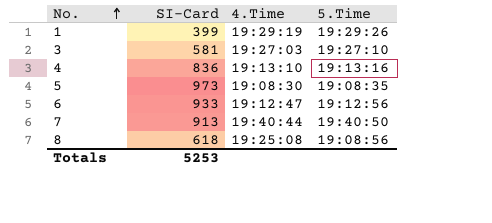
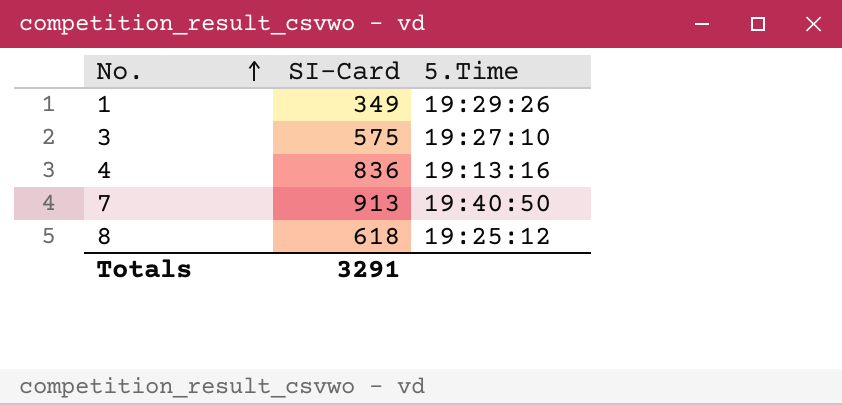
column 4.Time | position: 3 -> none
row 5: 973 | 19:08:30 | 19:08:35 -> none
row 6: 933 | 19:12:47 | 19:12:56 -> none
1 | SI-Card: 399 -> 349
3 | SI-Card: 581 -> 575
8 | 5.Time: 19:08:56 -> 19:25:12
Totals | SI-Card: 5253 -> 3291

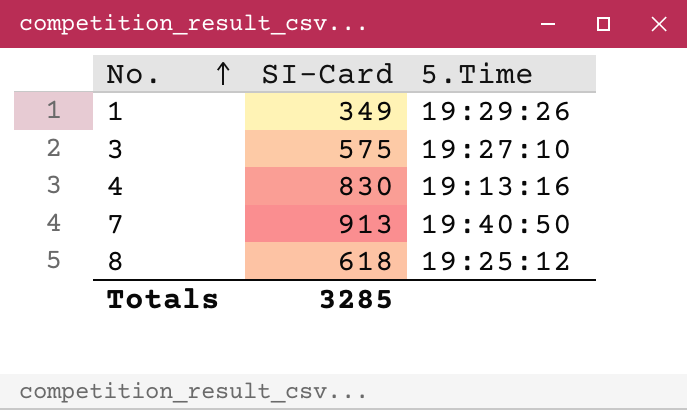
4 | SI-Card: 836 -> 830
Totals | SI-Card: 3291 -> 3285

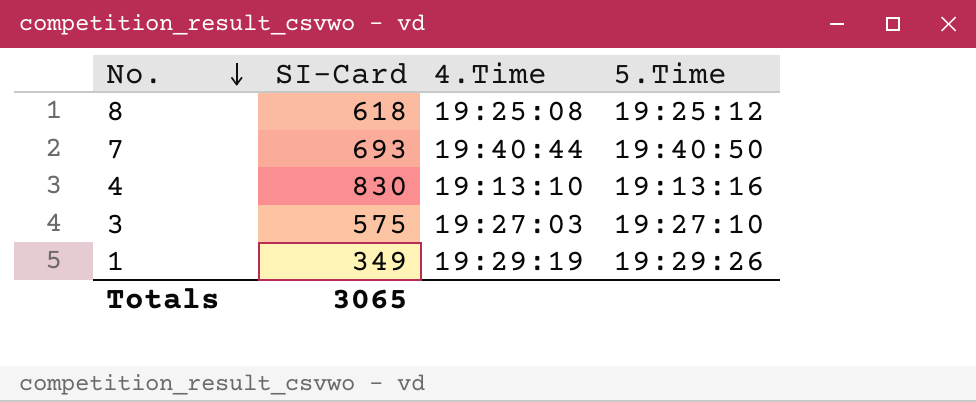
row order: No. ascending -> No. descending
column 4.Time | position: none -> 3
7 | SI-Card: 913 -> 693
Totals | SI-Card: 3285 -> 3065

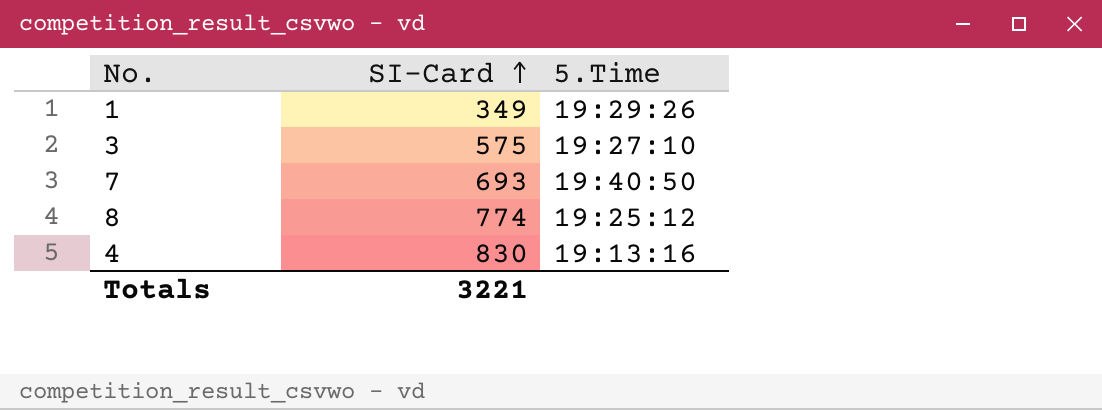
row order: No. descending -> SI-Card ascending
column 4.Time | position: 3 -> none
8 | SI-Card: 618 -> 774
Totals | SI-Card: 3065 -> 3221

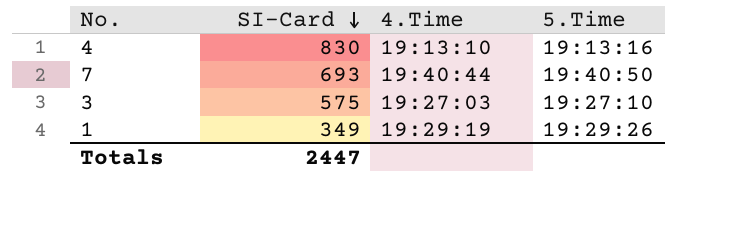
row order: SI-Card ascending -> SI-Card descending
column 4.Time | position: none -> 3
row 8: 774 | 19:25:12 -> none
Totals | SI-Card: 3221 -> 2447

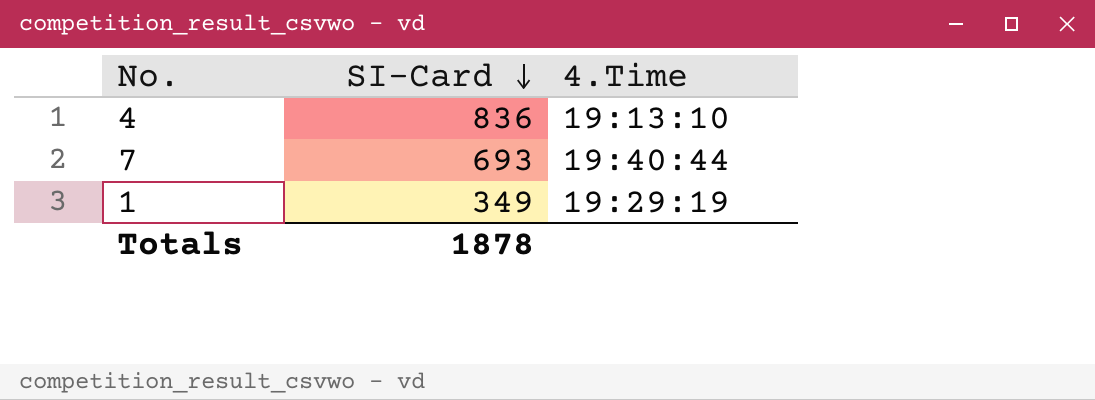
column 5.Time | position: 4 -> none
row 3: 575 | 19:27:03 | 19:27:10 -> none
4 | SI-Card: 830 -> 836
Totals | SI-Card: 2447 -> 1878

